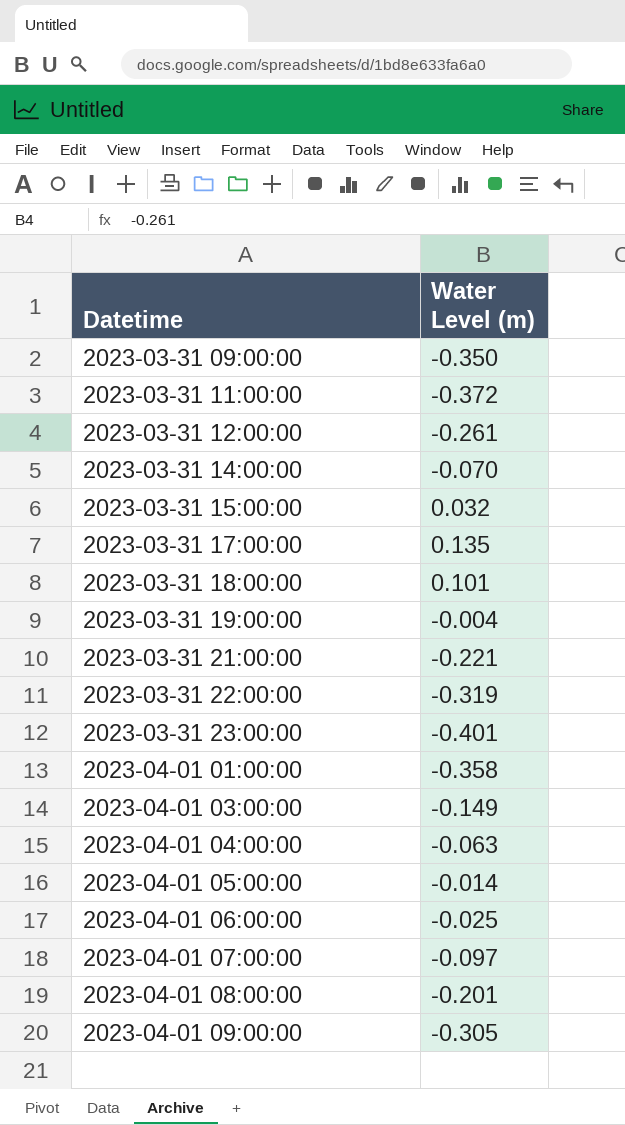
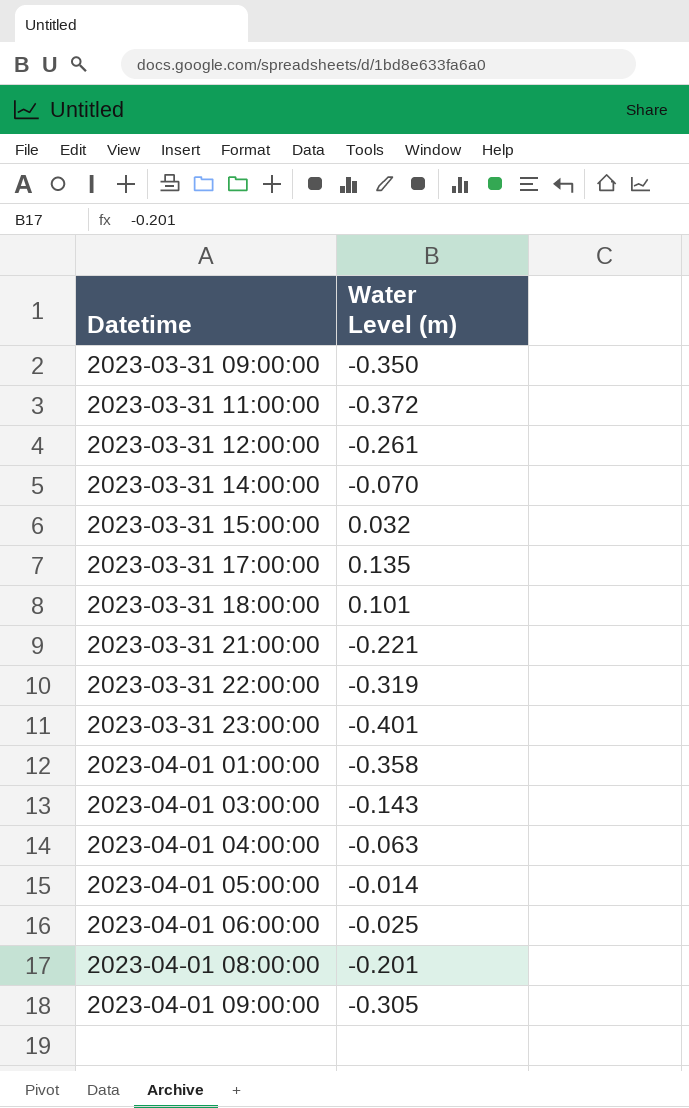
row 2023-03-31 19:00:00: -0.004 -> none
row 2023-04-01 07:00:00: -0.097 -> none
2023-04-01 03:00:00 | Water Level (m): -0.149 -> -0.143

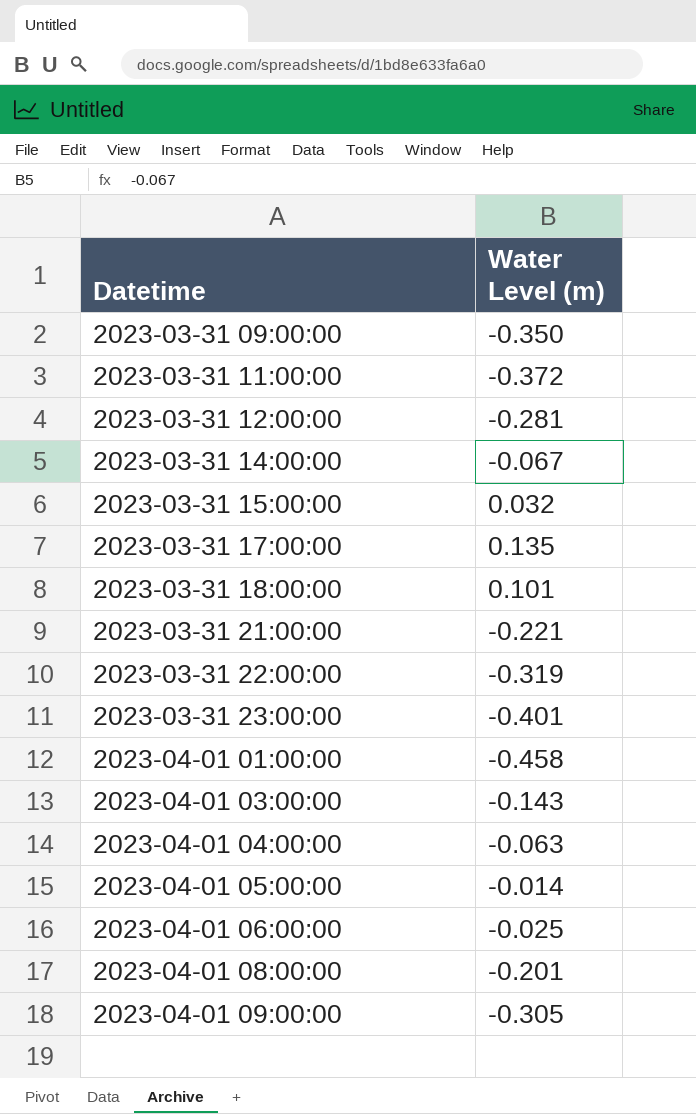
2023-03-31 12:00:00 | Water Level (m): -0.261 -> -0.281
2023-03-31 14:00:00 | Water Level (m): -0.070 -> -0.067
2023-04-01 01:00:00 | Water Level (m): -0.358 -> -0.458

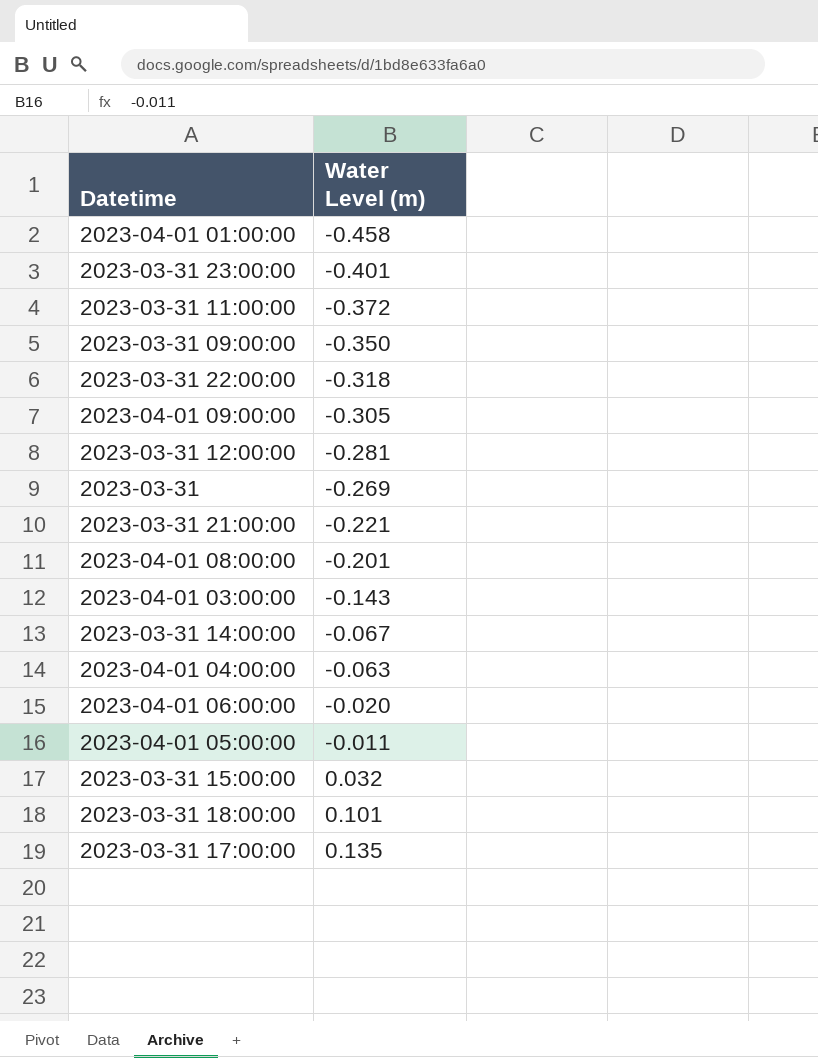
row order: Datetime ascending -> Water Level (m) ascending
2023-03-31 22:00:00 | Water Level (m): -0.319 -> -0.318
row 2023-03-31: none -> -0.269
2023-04-01 06:00:00 | Water Level (m): -0.025 -> -0.020
2023-04-01 05:00:00 | Water Level (m): -0.014 -> -0.011

